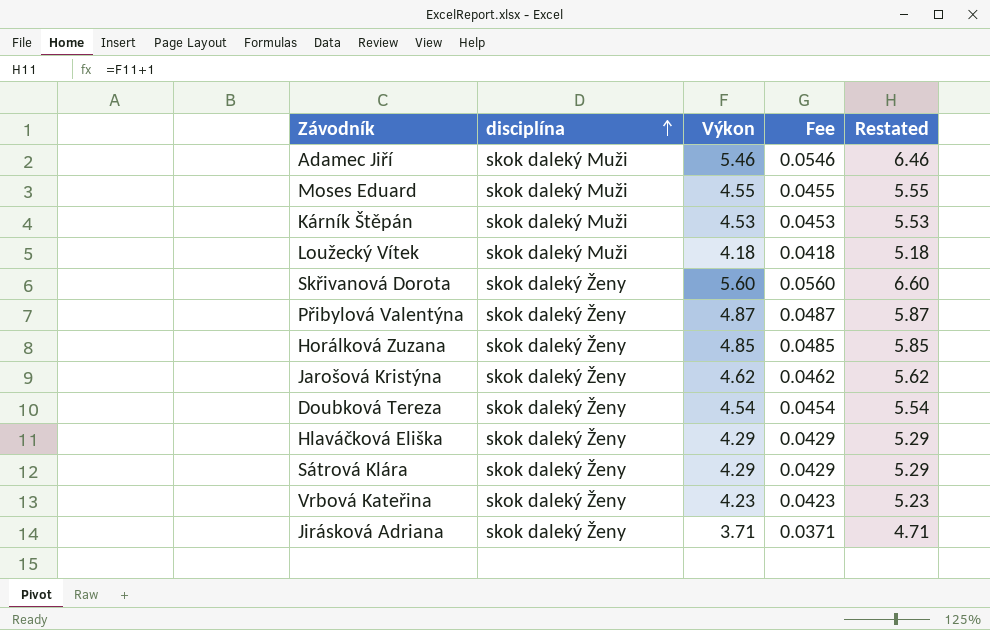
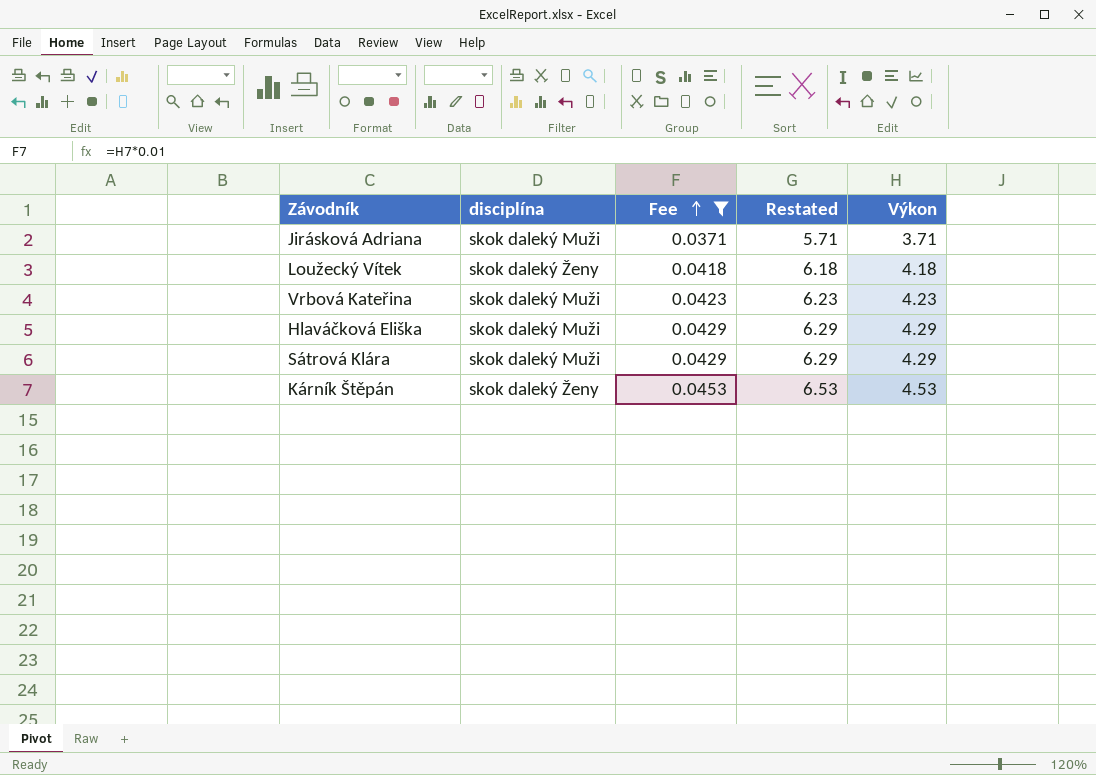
filter: none -> Fee <= 0.0453
row order: disciplína ascending -> Fee ascending
column Restated | formula: [Výkon] + 1 -> [Výkon] + 2
column Výkon | position: 3 -> 5
Jirásková Adriana | disciplína: skok daleký Ženy -> skok daleký Muži
Loužecký Vítek | disciplína: skok daleký Muži -> skok daleký Ženy
Vrbová Kateřina | disciplína: skok daleký Ženy -> skok daleký Muži
Hlaváčková Eliška | disciplína: skok daleký Ženy -> skok daleký Muži
Sátrová Klára | disciplína: skok daleký Ženy -> skok daleký Muži
Kárník Štěpán | disciplína: skok daleký Muži -> skok daleký Ženy

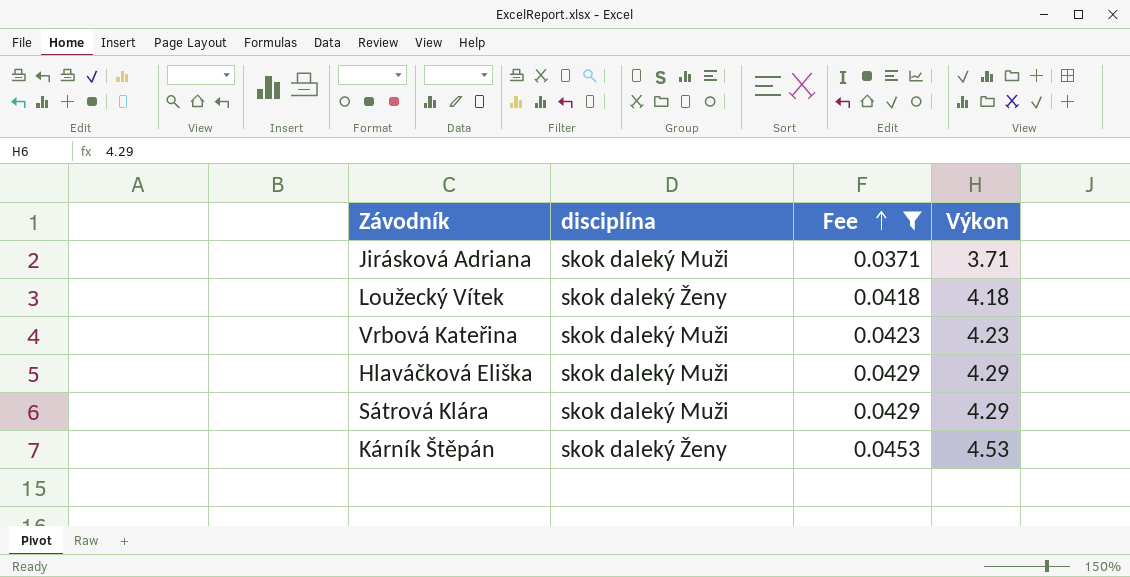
column Restated | formula: [Výkon] + 2 -> none

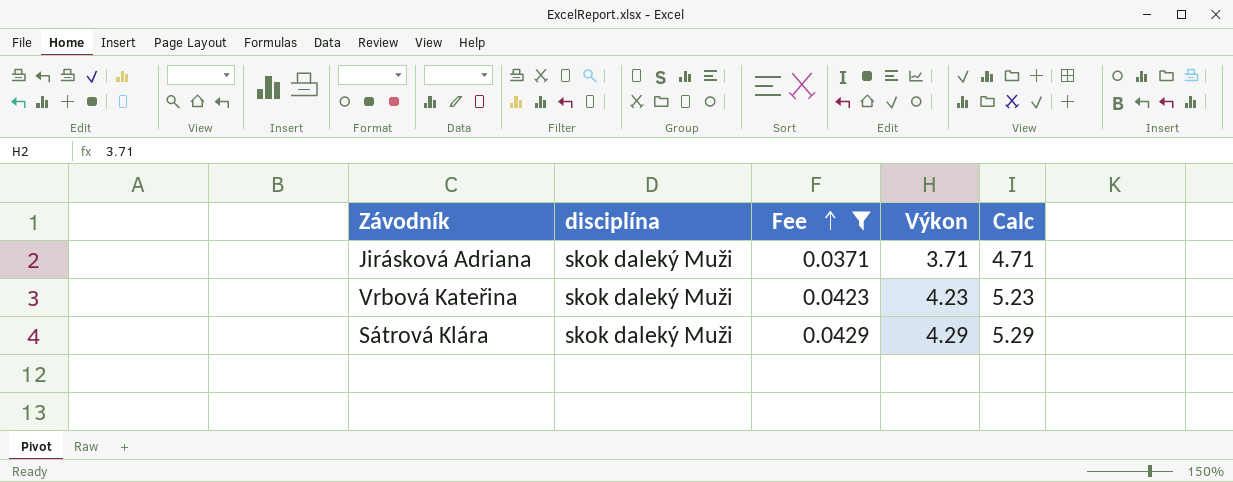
column Calc | formula: none -> [Výkon] + 1
row Loužecký Vítek: skok daleký Ženy | 0.0418 | 4.18 -> none
row Hlaváčková Eliška: skok daleký Muži | 0.0429 | 4.29 -> none
row Kárník Štěpán: skok daleký Ženy | 0.0453 | 4.53 -> none

